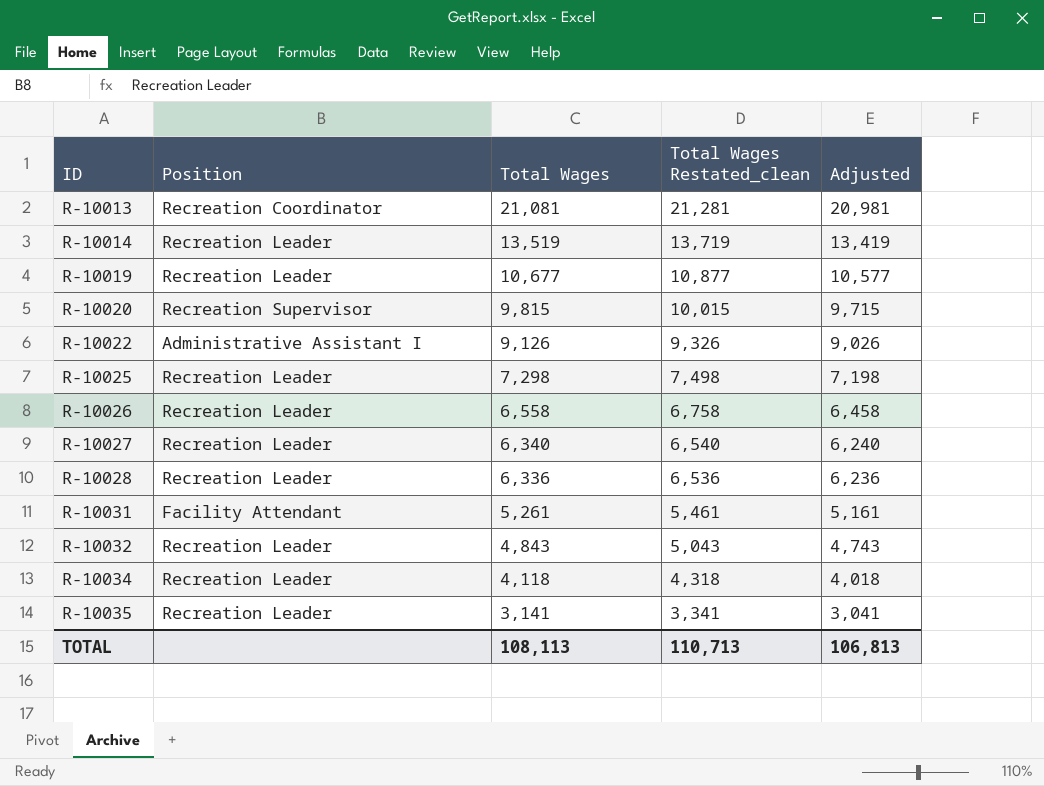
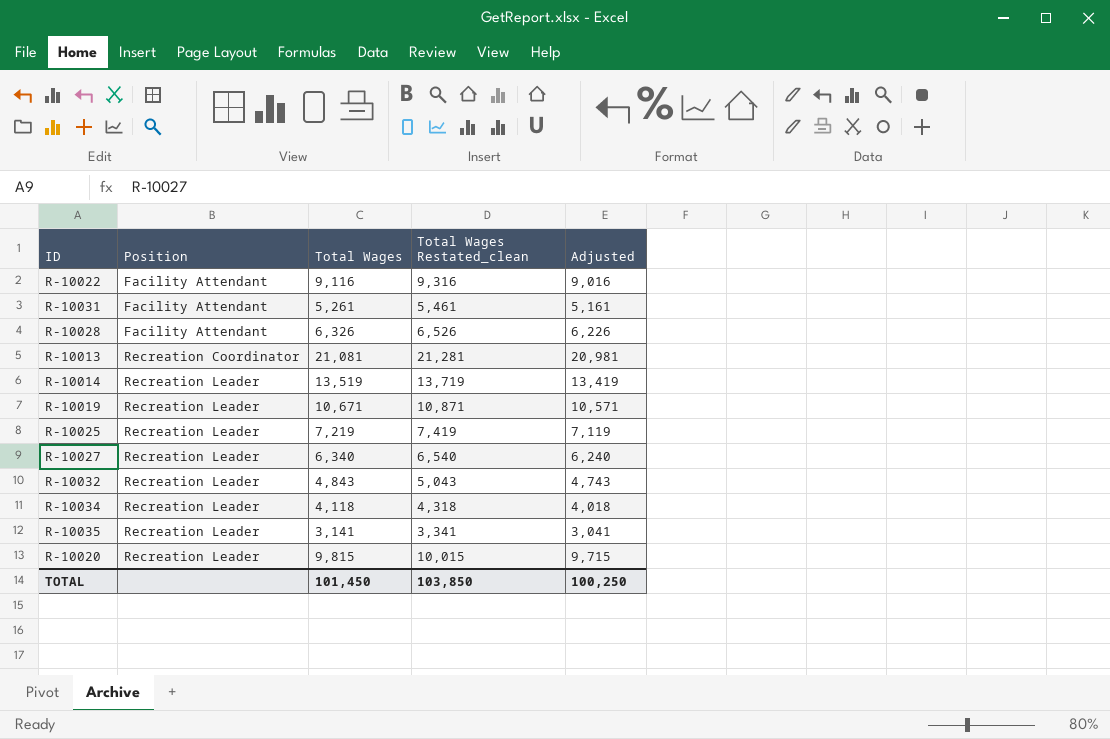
row order: ID ascending -> Position ascending
row R-10026: Recreation Leader | 6,558 | 6,758 | 6,458 -> none
R-10022 | Position: Administrative Assistant I -> Facility Attendant
R-10022 | Total Wages: 9,126 -> 9,116
R-10022 | Total Wages Restated_clean: 9,326 -> 9,316
R-10022 | Adjusted: 9,026 -> 9,016
R-10028 | Position: Recreation Leader -> Facility Attendant
R-10028 | Total Wages: 6,336 -> 6,326
R-10028 | Total Wages Restated_clean: 6,536 -> 6,526
R-10028 | Adjusted: 6,236 -> 6,226
R-10019 | Total Wages: 10,677 -> 10,671
R-10019 | Total Wages Restated_clean: 10,877 -> 10,871
R-10019 | Adjusted: 10,577 -> 10,571
R-10025 | Total Wages: 7,298 -> 7,219
R-10025 | Total Wages Restated_clean: 7,498 -> 7,419
R-10025 | Adjusted: 7,198 -> 7,119
R-10020 | Position: Recreation Supervisor -> Recreation Leader
TOTAL | Total Wages: 108,113 -> 101,450
TOTAL | Total Wages Restated_clean: 110,713 -> 103,850
TOTAL | Adjusted: 106,813 -> 100,250

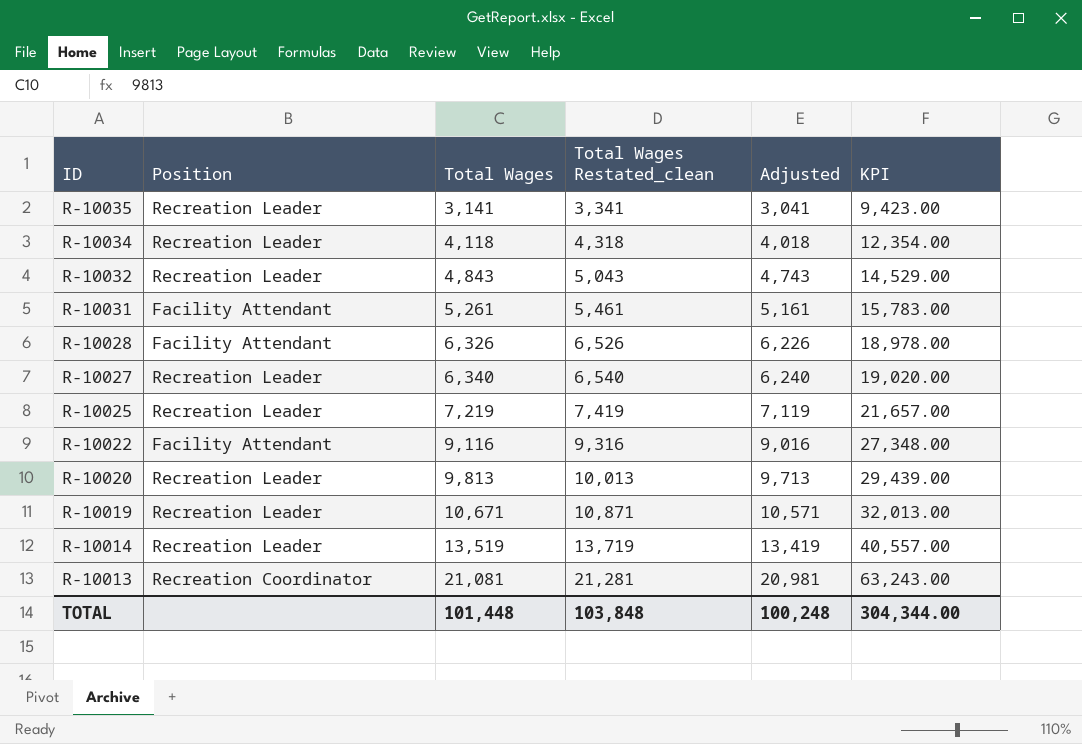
row order: Position ascending -> ID descending
column KPI | formula: none -> [Total Wages] * 3
R-10020 | Total Wages: 9,815 -> 9,813
R-10020 | Total Wages Restated_clean: 10,015 -> 10,013
R-10020 | Adjusted: 9,715 -> 9,713
TOTAL | Total Wages: 101,450 -> 101,448
TOTAL | Total Wages Restated_clean: 103,850 -> 103,848
TOTAL | Adjusted: 100,250 -> 100,248

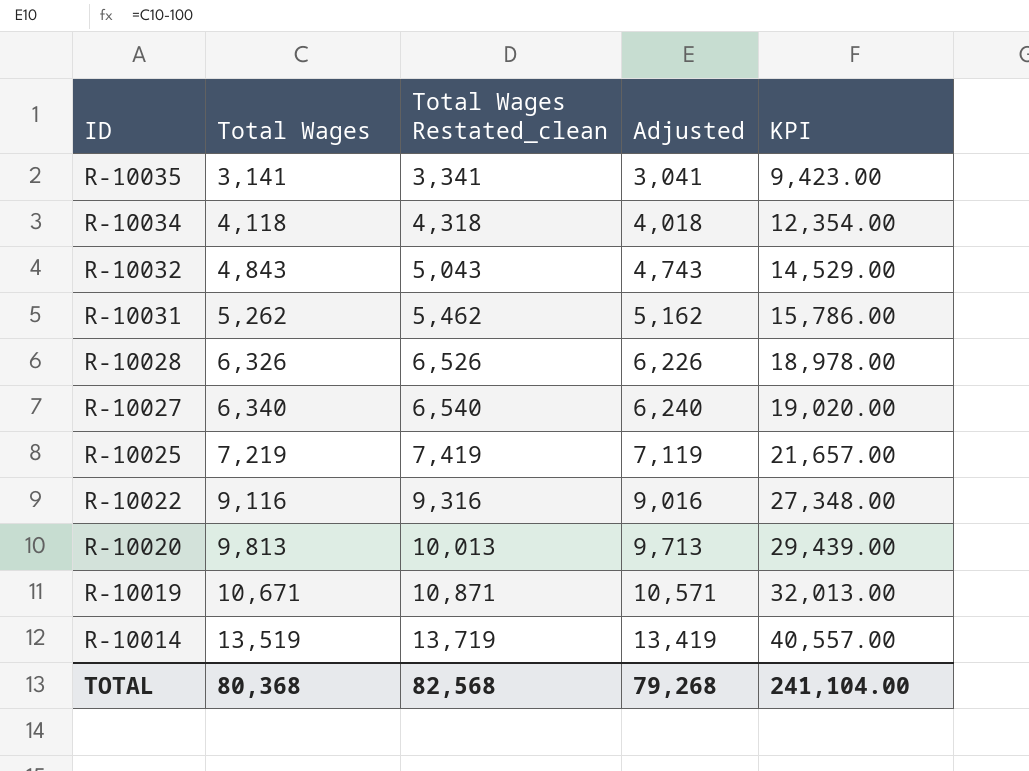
column Position | position: 2 -> none
row R-10013: Recreation Coordinator | 21,081 | 21,281 | 20,981 | 63,243.00 -> none
R-10031 | Total Wages: 5,261 -> 5,262
R-10031 | Total Wages Restated_clean: 5,461 -> 5,462
R-10031 | Adjusted: 5,161 -> 5,162
R-10031 | KPI: 15,783.00 -> 15,786.00
TOTAL | Total Wages: 101,448 -> 80,368
TOTAL | Total Wages Restated_clean: 103,848 -> 82,568
TOTAL | Adjusted: 100,248 -> 79,268
TOTAL | KPI: 304,344.00 -> 241,104.00

